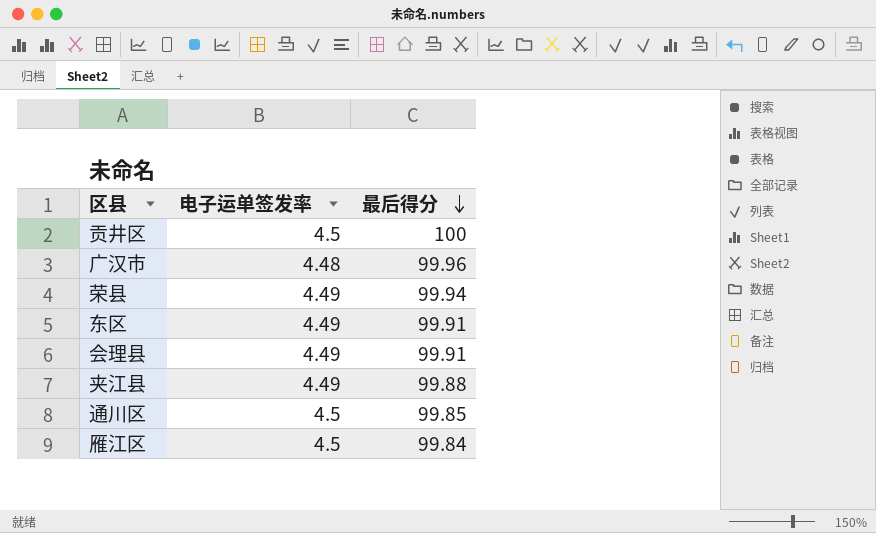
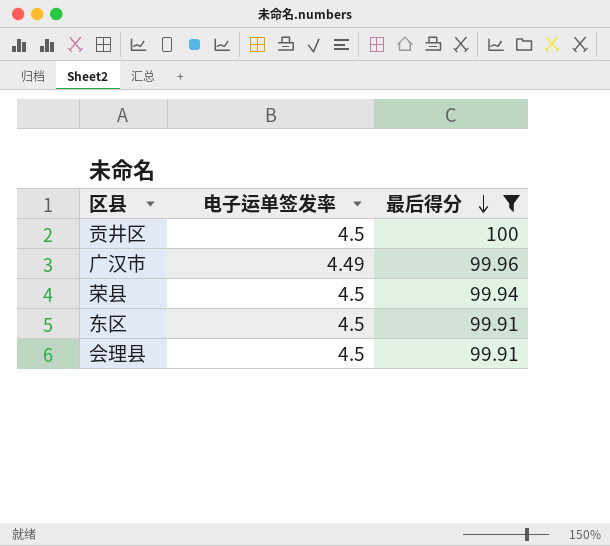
filter: none -> 最后得分 >= 99.91
广汉市 | 电子运单签发率: 4.48 -> 4.49
荣县 | 电子运单签发率: 4.49 -> 4.5
东区 | 电子运单签发率: 4.49 -> 4.5
会理县 | 电子运单签发率: 4.49 -> 4.5

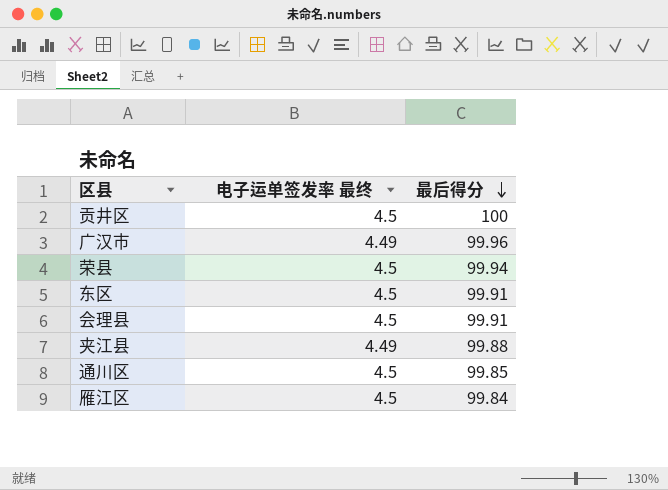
filter: 最后得分 >= 99.91 -> none
column name: 电子运单签发率 -> 电子运单签发率 最终

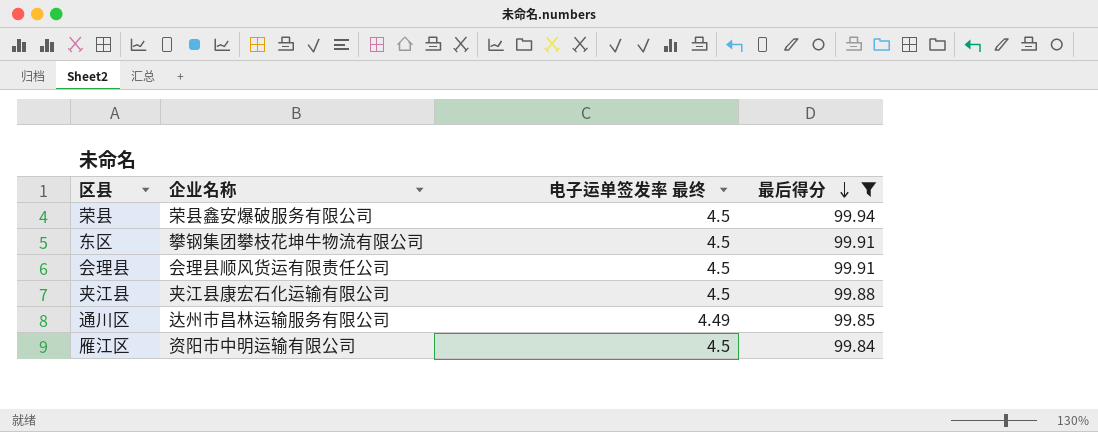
filter: none -> 最后得分 <= 99.94
column 企业名称 | position: none -> 2
夹江县 | 电子运单签发率 最终: 4.49 -> 4.5
通川区 | 电子运单签发率 最终: 4.5 -> 4.49

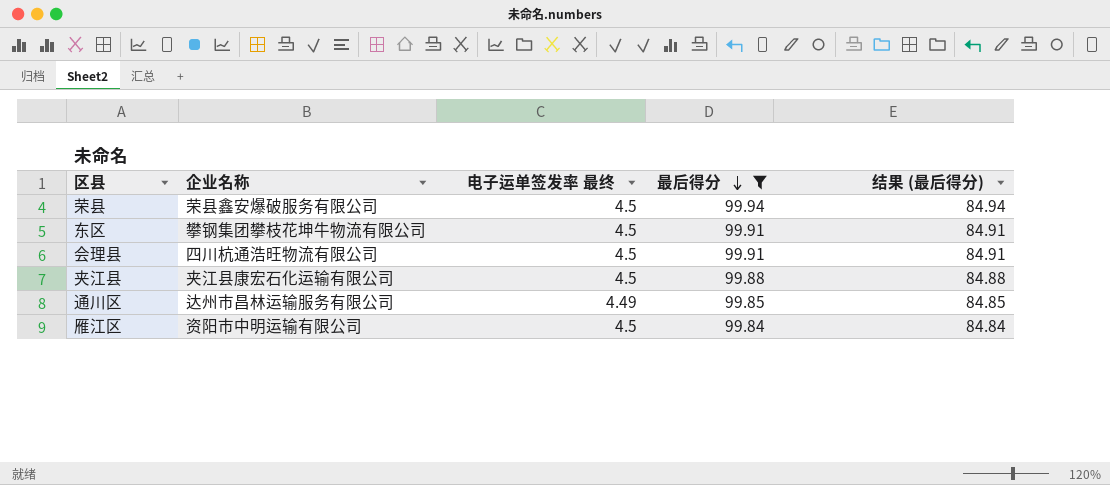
column 结果 (最后得分) | formula: none -> [最后得分] - 15
会理县 | 企业名称: 会理县顺风货运有限责任公司 -> 四川杭通浩旺物流有限公司

